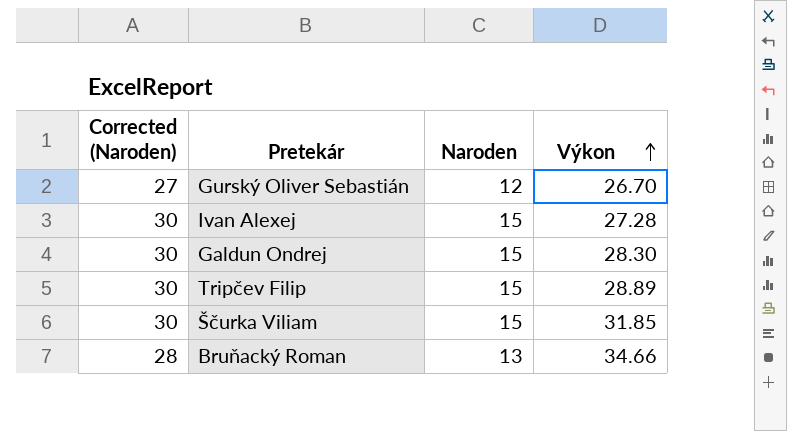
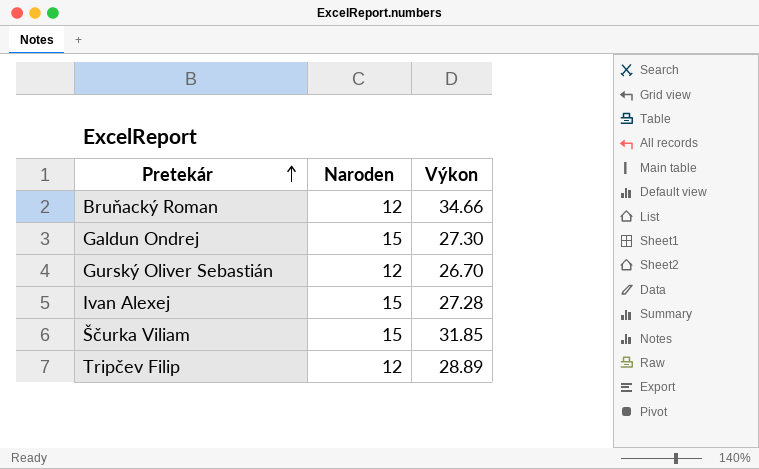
row order: Výkon ascending -> Pretekár ascending
column Corrected (Naroden) | formula: [Naroden] + 15 -> none
Bruňacký Roman | Naroden: 13 -> 12
Galdun Ondrej | Výkon: 28.30 -> 27.30
Tripčev Filip | Naroden: 15 -> 12

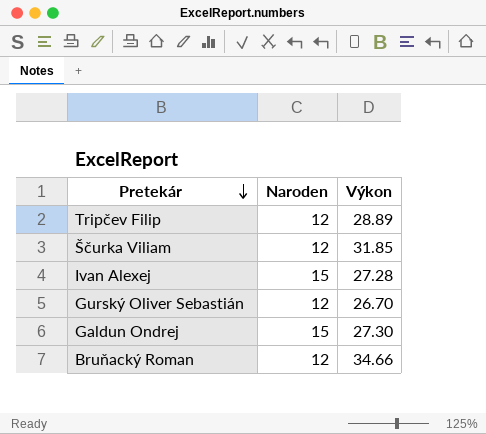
row order: Pretekár ascending -> Pretekár descending
Ščurka Viliam | Naroden: 15 -> 12

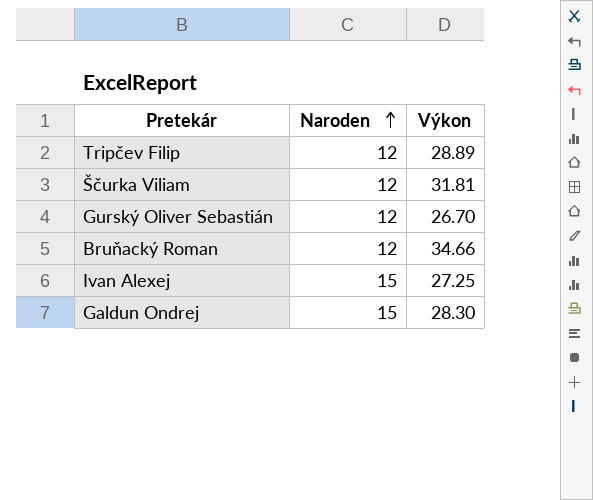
row order: Pretekár descending -> Naroden ascending
Ščurka Viliam | Výkon: 31.85 -> 31.81
Ivan Alexej | Výkon: 27.28 -> 27.25
Galdun Ondrej | Výkon: 27.30 -> 28.30

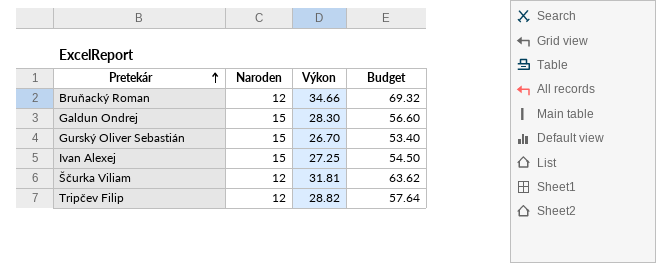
row order: Naroden ascending -> Pretekár ascending
column Budget | formula: none -> [Výkon] * 2
Gurský Oliver Sebastián | Naroden: 12 -> 15
Tripčev Filip | Výkon: 28.89 -> 28.82

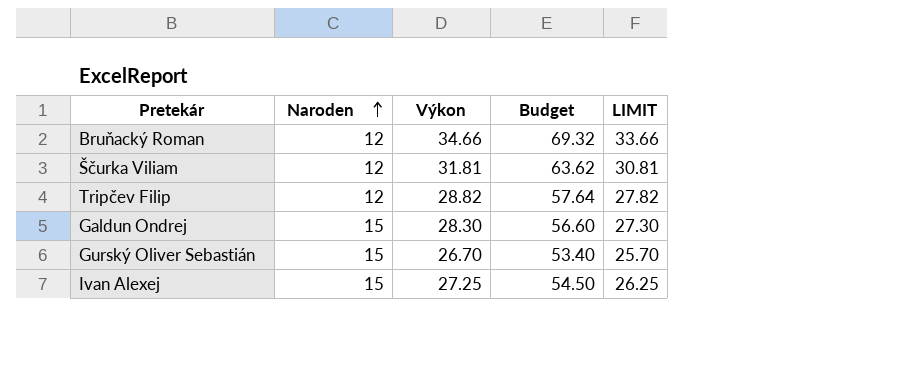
row order: Pretekár ascending -> Naroden ascending
column LIMIT | formula: none -> [Výkon] - 1

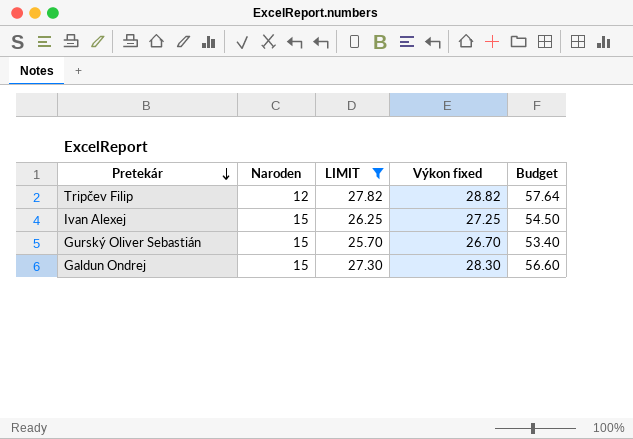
filter: none -> LIMIT <= 27.82
row order: Naroden ascending -> Pretekár descending
column LIMIT | position: 5 -> 3
column name: Výkon -> Výkon fixed

